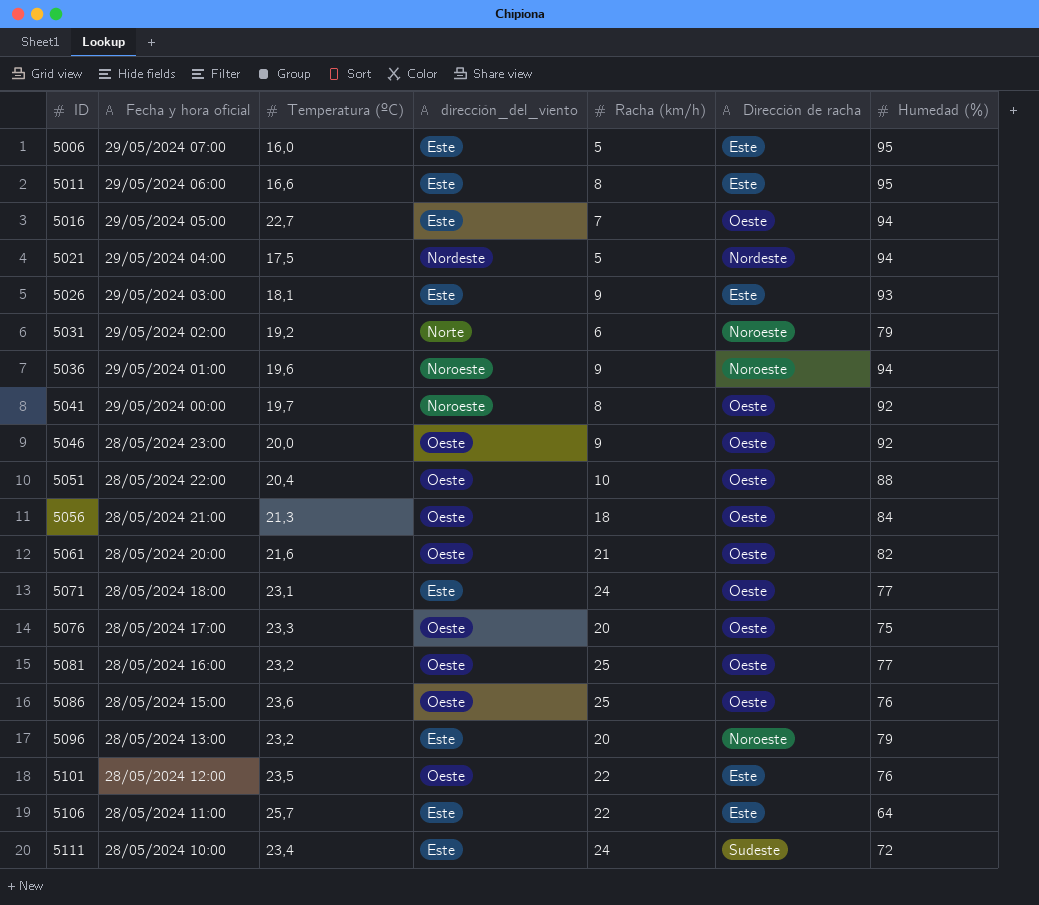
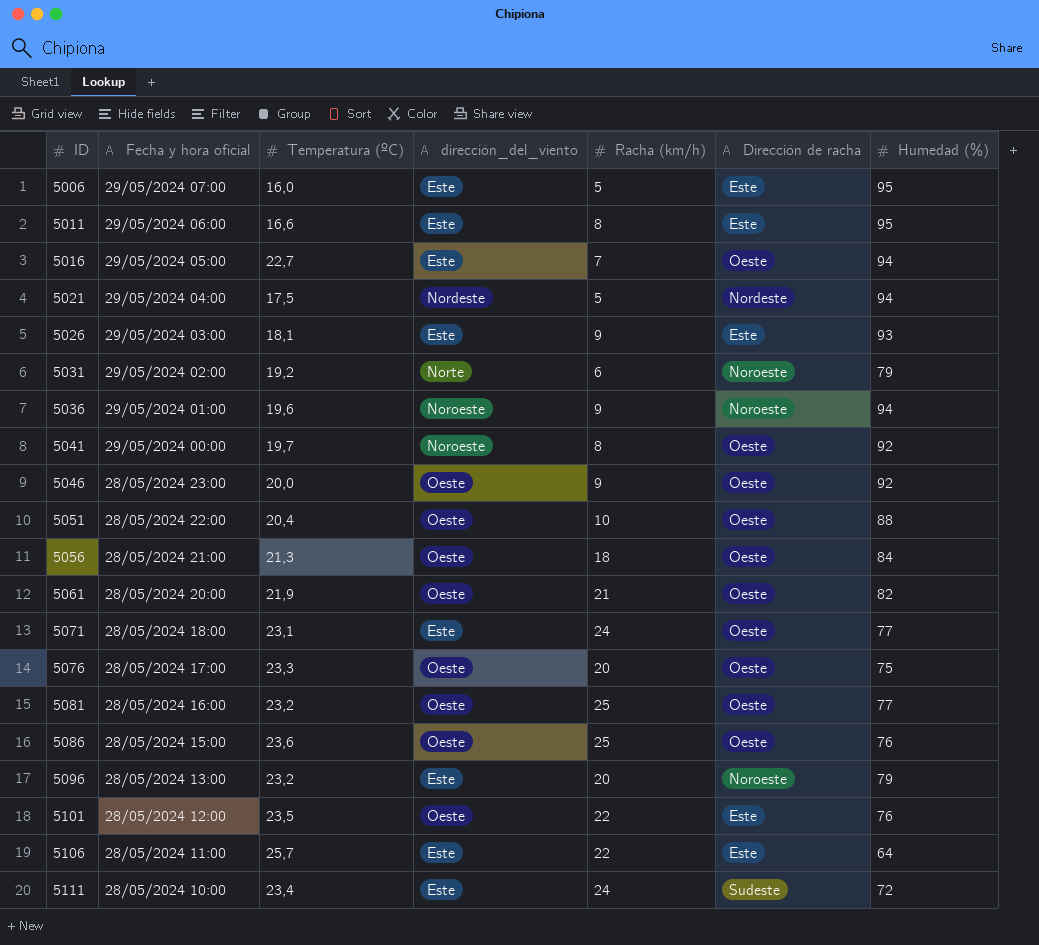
5061 | Temperatura (ºC): 21,6 -> 21,9

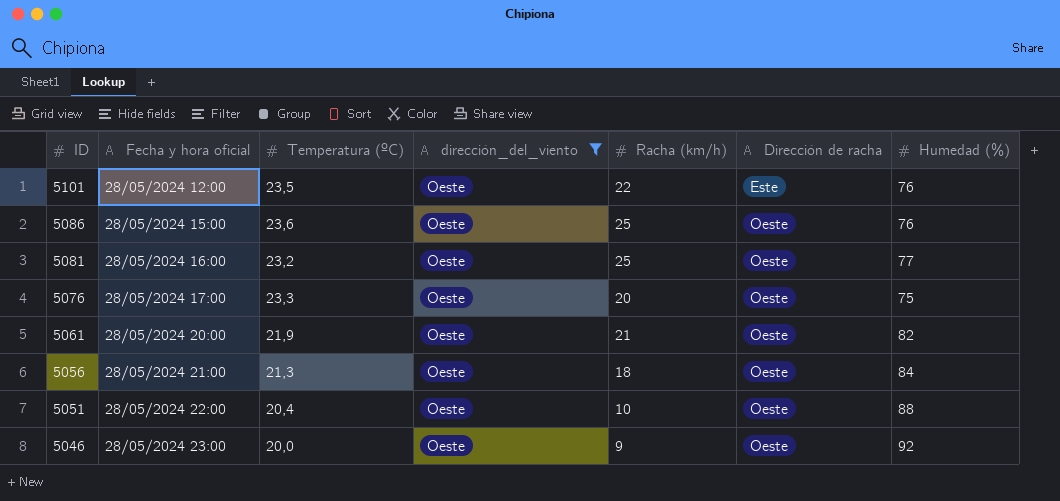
filter: none -> dirección_del_viento = Oeste
row order: ID ascending -> ID descending

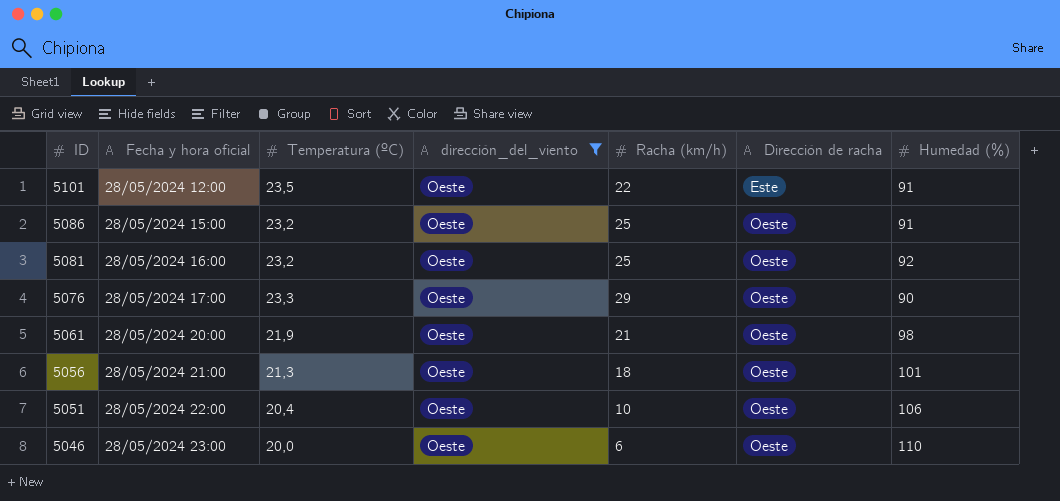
5101 | Humedad (%): 76 -> 91
5086 | Temperatura (ºC): 23,6 -> 23,2
5086 | Humedad (%): 76 -> 91
5081 | Humedad (%): 77 -> 92
5076 | Racha (km/h): 20 -> 29
5076 | Humedad (%): 75 -> 90
5061 | Humedad (%): 82 -> 98
5056 | Humedad (%): 84 -> 101
5051 | Humedad (%): 88 -> 106
5046 | Racha (km/h): 9 -> 6
5046 | Humedad (%): 92 -> 110

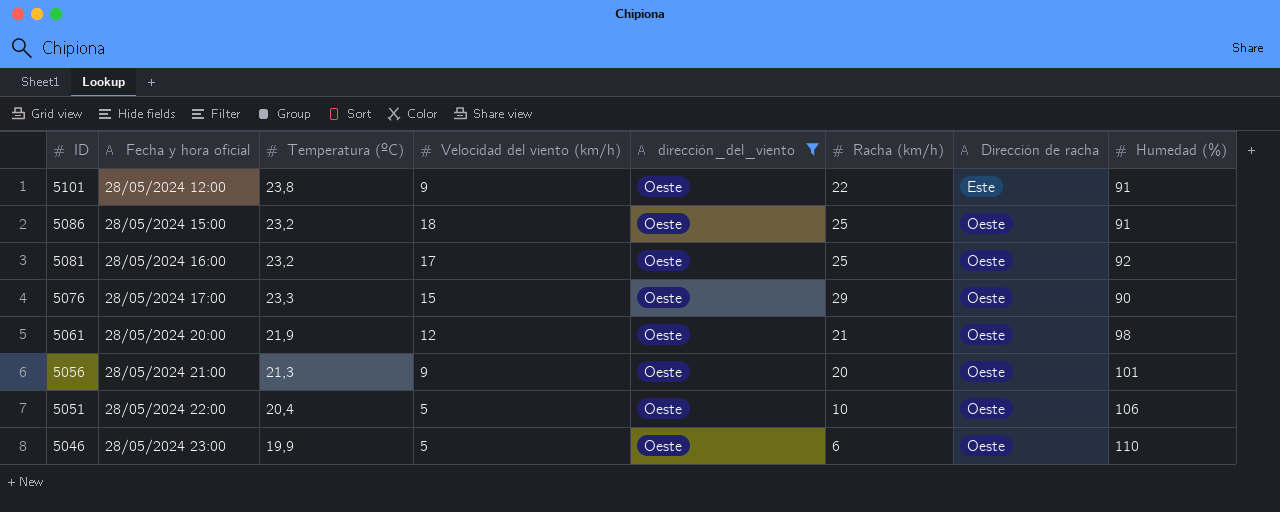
column Velocidad del viento (km/h) | position: none -> 4
5101 | Temperatura (ºC): 23,5 -> 23,8
5056 | Racha (km/h): 18 -> 20
5046 | Temperatura (ºC): 20,0 -> 19,9

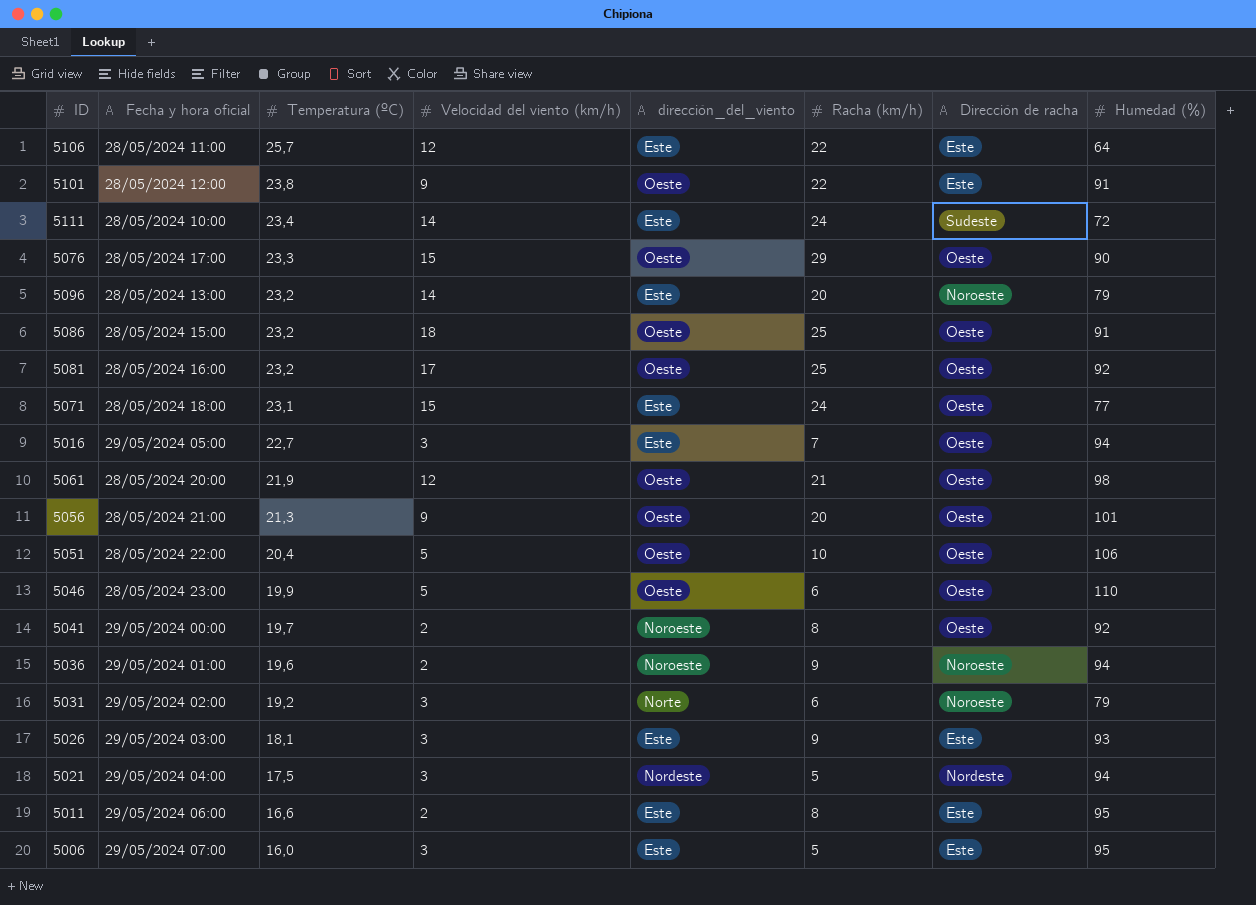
filter: dirección_del_viento = Oeste -> none
row order: ID descending -> Temperatura (ºC) descending

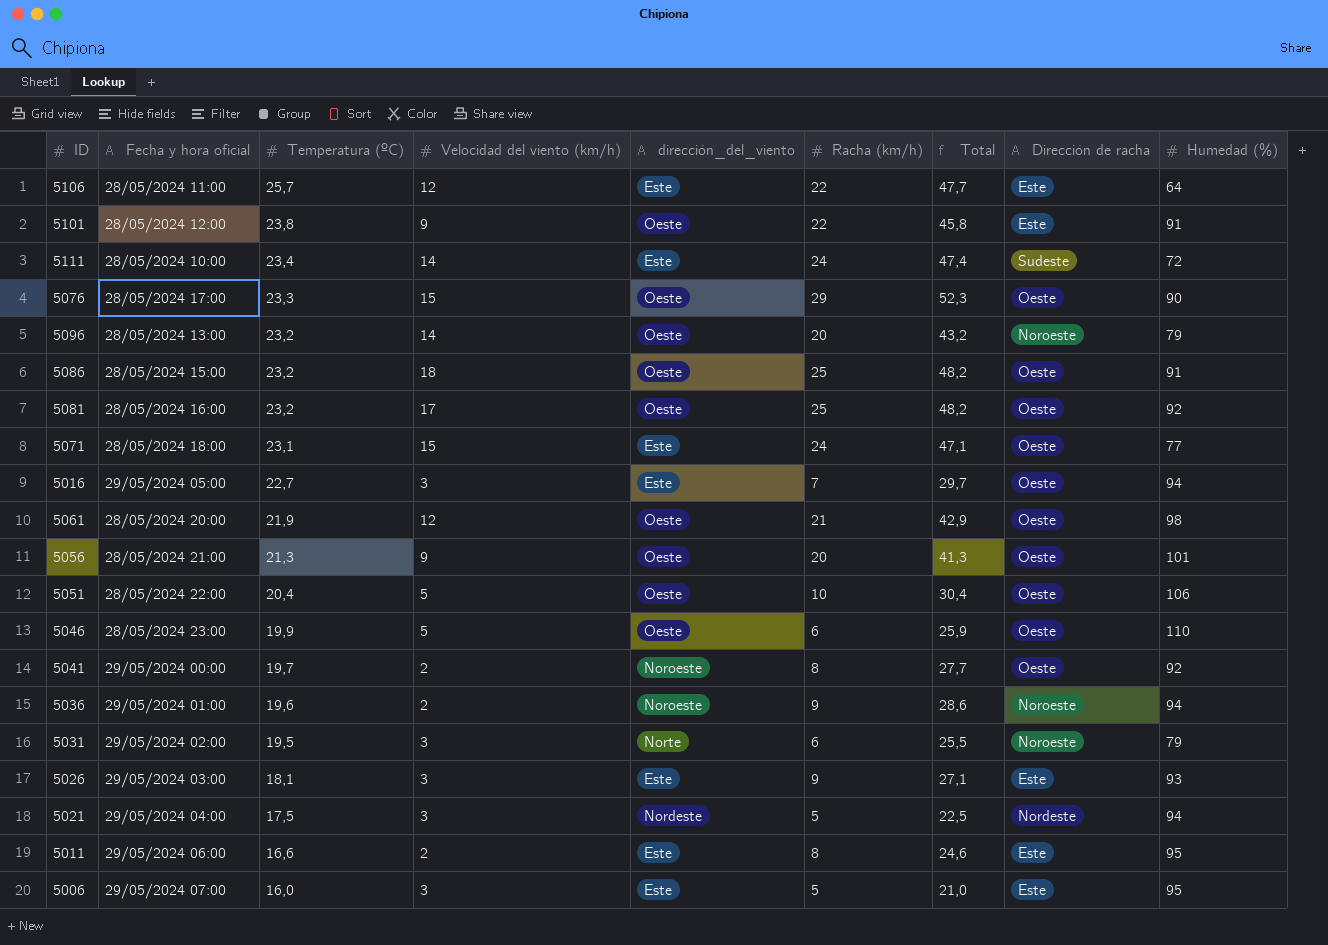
column Total | formula: none -> [Temperatura (ºC)] + [Racha (km/h)]
5096 | dirección_del_viento: Este -> Oeste
5031 | Temperatura (ºC): 19,2 -> 19,5

